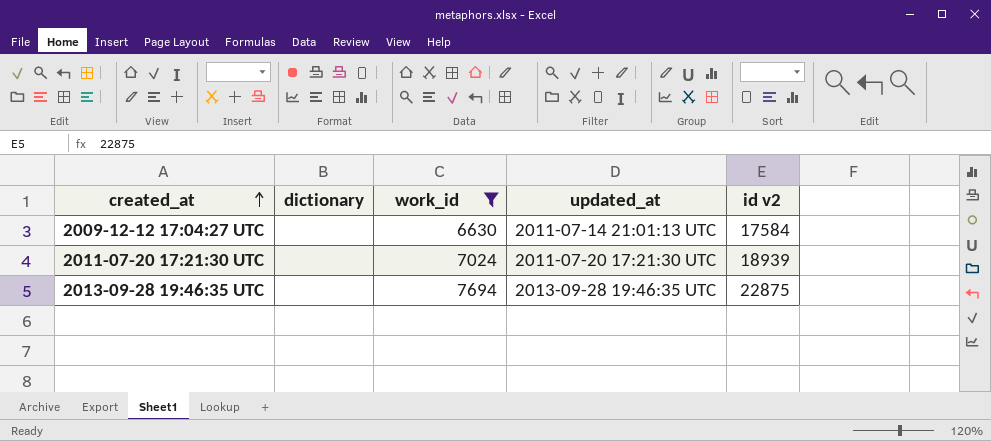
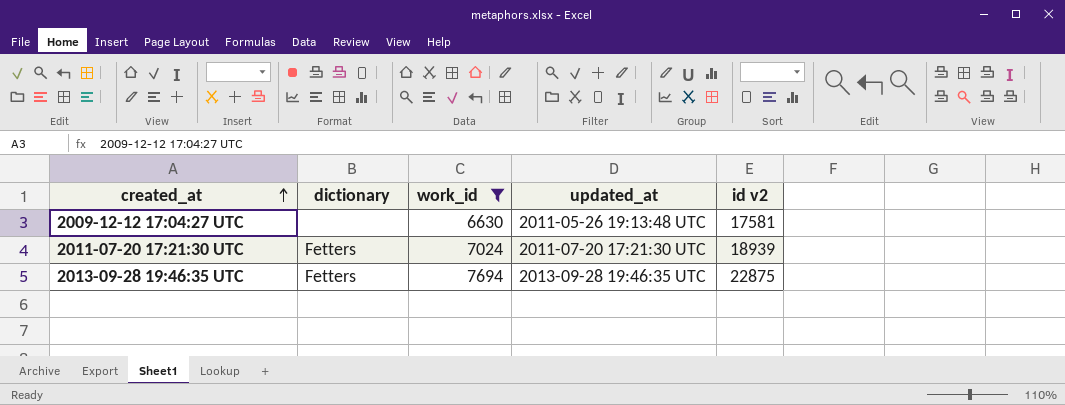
2009-12-12 17:04:27 UTC | updated_at: 2011-07-14 21:01:13 UTC -> 2011-05-26 19:13:48 UTC
2009-12-12 17:04:27 UTC | id v2: 17584 -> 17581
2011-07-20 17:21:30 UTC | dictionary: none -> Fetters
2013-09-28 19:46:35 UTC | dictionary: none -> Fetters

